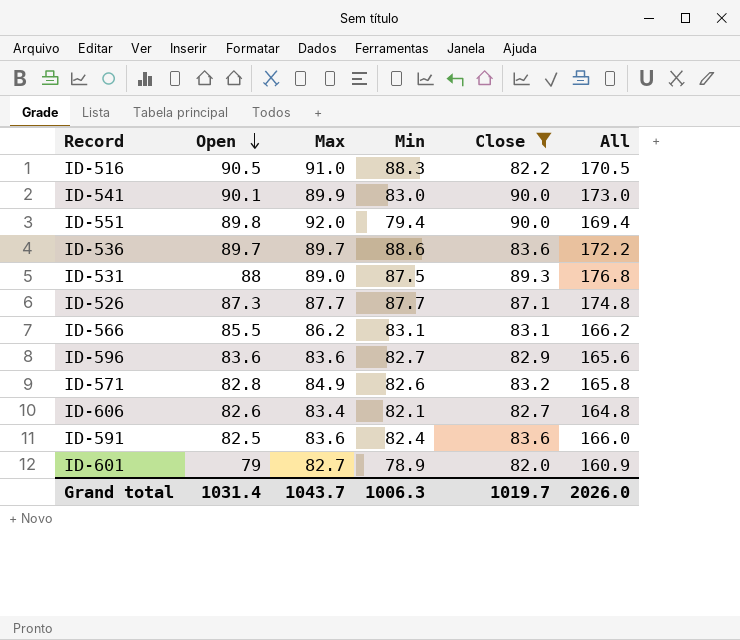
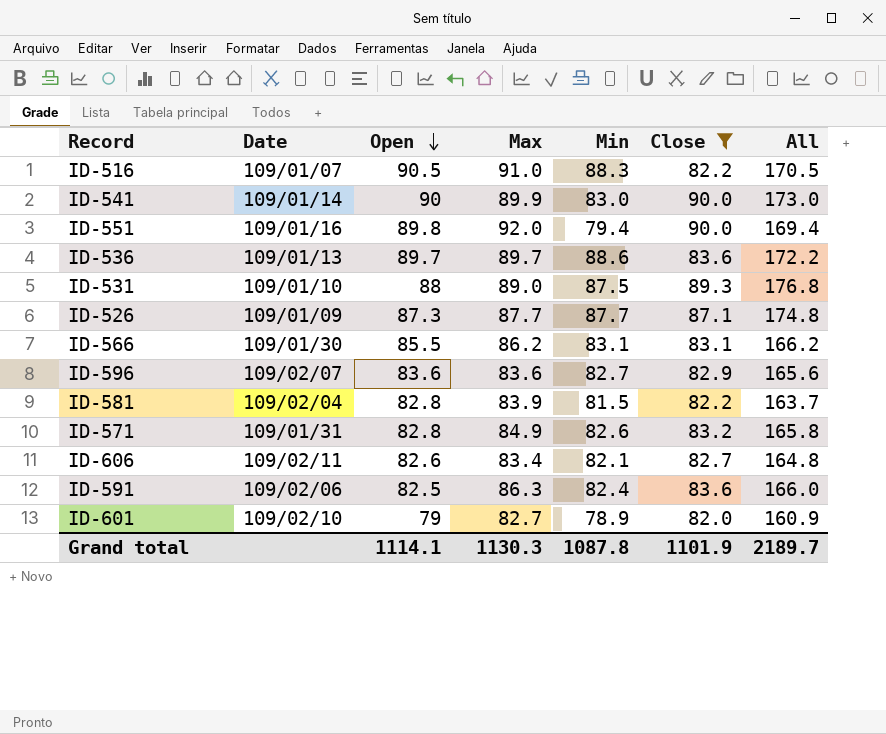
column Date | position: none -> 2
ID-541 | Open: 90.1 -> 90
row ID-581: none -> 109/02/04 | 82.8 | 83.9 | 81.5 | 82.2 | 163.7
ID-591 | Max: 83.6 -> 86.3
Grand total | Open: 1031.4 -> 1114.1
Grand total | Max: 1043.7 -> 1130.3
Grand total | Min: 1006.3 -> 1087.8
Grand total | Close: 1019.7 -> 1101.9
Grand total | All: 2026.0 -> 2189.7

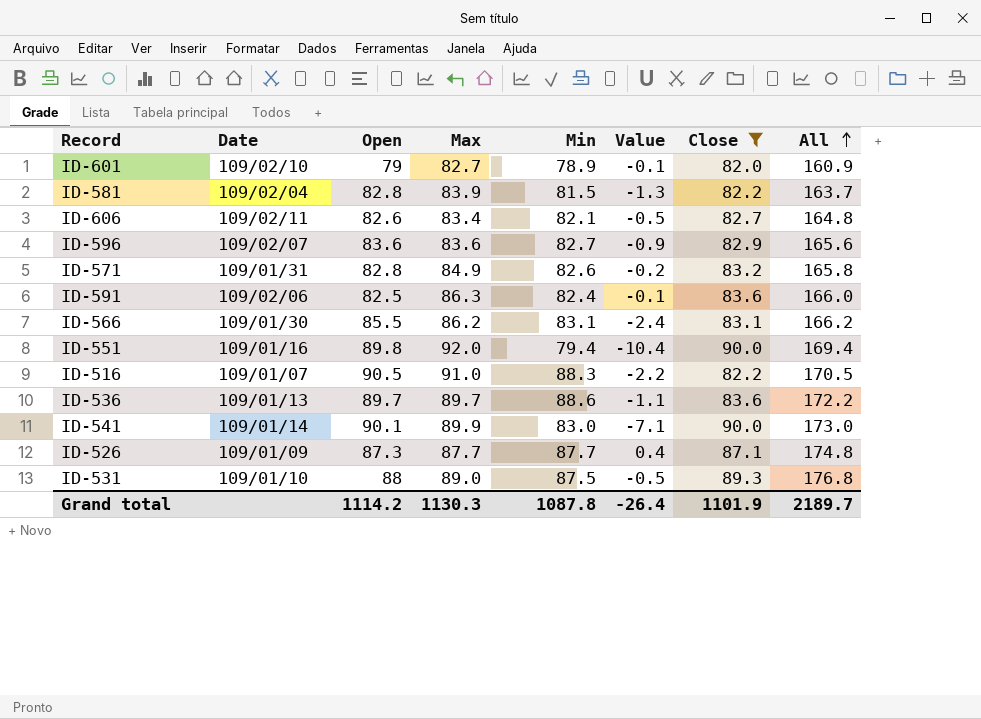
row order: Open descending -> All ascending
column Value | formula: none -> [Min] - [Open]
ID-541 | Open: 90 -> 90.1
Grand total | Open: 1114.1 -> 1114.2

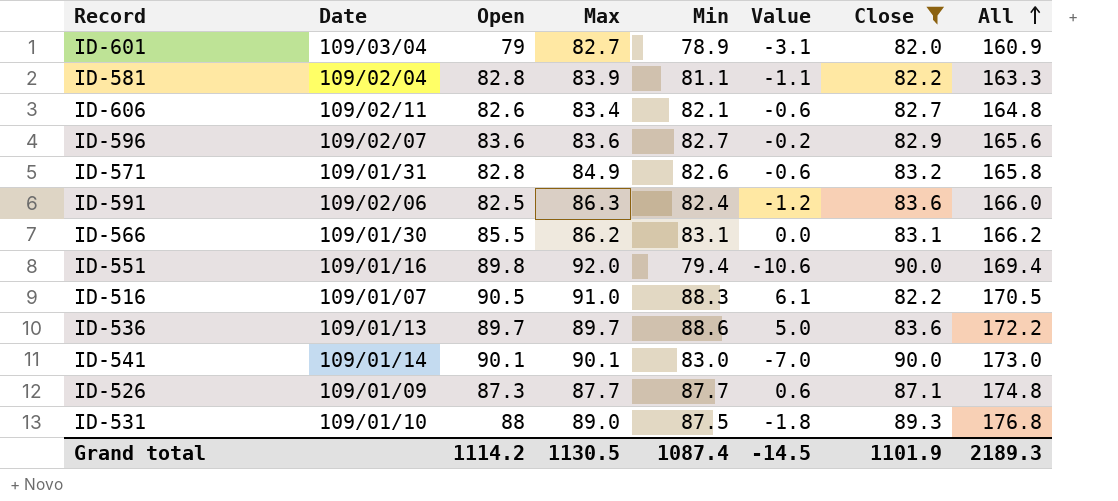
column Value | formula: [Min] - [Open] -> [Min] - [Close]
ID-601 | Date: 109/02/10 -> 109/03/04
ID-581 | Min: 81.5 -> 81.1
ID-581 | All: 163.7 -> 163.3
ID-541 | Max: 89.9 -> 90.1
Grand total | Max: 1130.3 -> 1130.5
Grand total | Min: 1087.8 -> 1087.4
Grand total | Value: -26.4 -> -14.5
Grand total | All: 2189.7 -> 2189.3

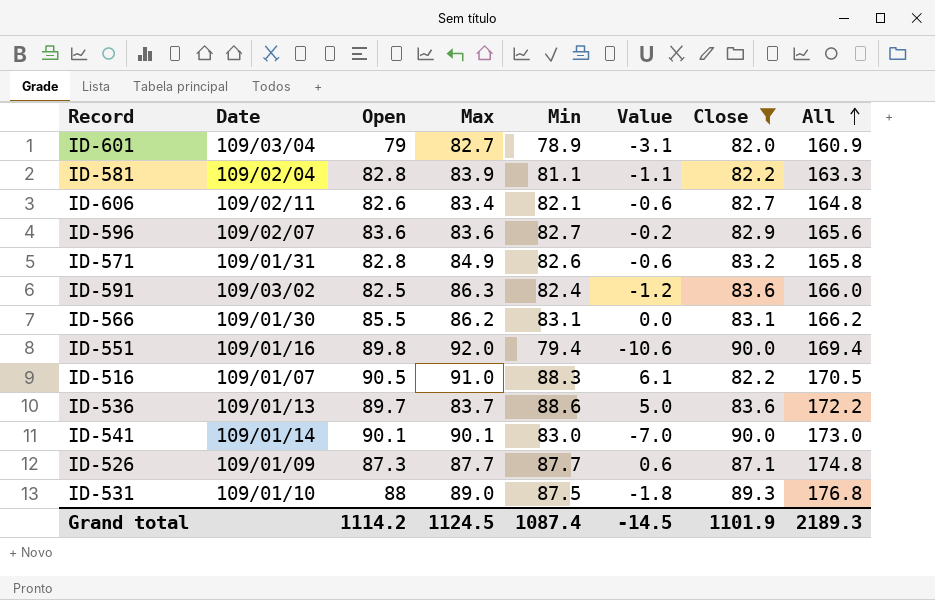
ID-591 | Date: 109/02/06 -> 109/03/02
ID-536 | Max: 89.7 -> 83.7
Grand total | Max: 1130.5 -> 1124.5

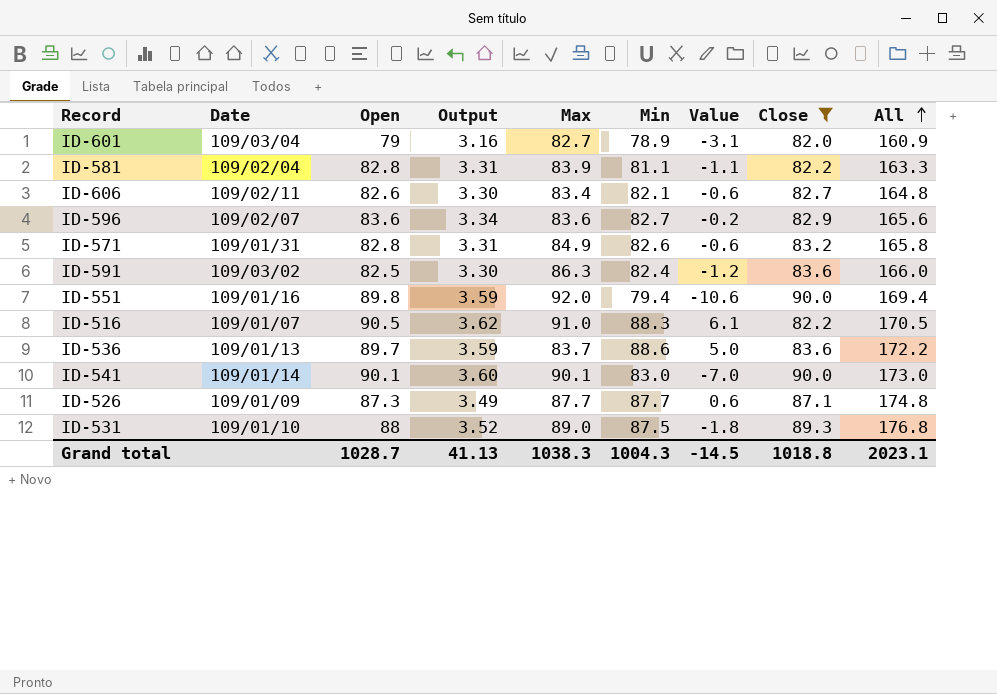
column Output | formula: none -> [Open] * 0.04
row ID-566: 109/01/30 | 85.5 | 86.2 | 83.1 | 0.0 | 83.1 | 166.2 -> none
Grand total | Open: 1114.2 -> 1028.7
Grand total | Max: 1124.5 -> 1038.3
Grand total | Min: 1087.4 -> 1004.3
Grand total | Close: 1101.9 -> 1018.8
Grand total | All: 2189.3 -> 2023.1

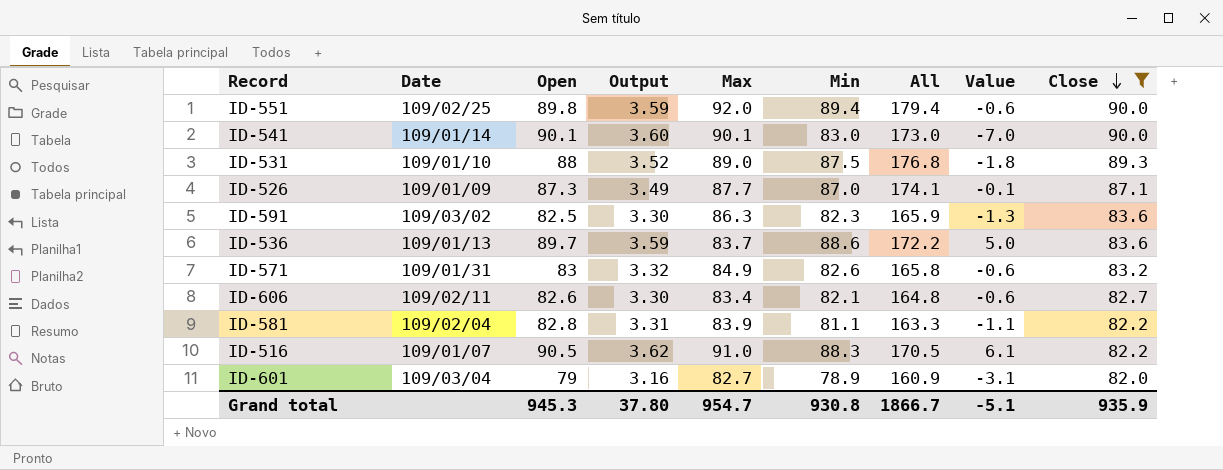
row order: All ascending -> Close descending
column All | position: 9 -> 7
row ID-596: 109/02/07 | 83.6 | 3.34 | 83.6 | 82.7 | -0.2 | 82.9 | 165.6 -> none
ID-551 | Date: 109/01/16 -> 109/02/25
ID-551 | Min: 79.4 -> 89.4
ID-551 | All: 169.4 -> 179.4
ID-551 | Value: -10.6 -> -0.6
ID-526 | Min: 87.7 -> 87.0
ID-526 | All: 174.8 -> 174.1
ID-526 | Value: 0.6 -> -0.1
ID-591 | Min: 82.4 -> 82.3
ID-591 | All: 166.0 -> 165.9
ID-591 | Value: -1.2 -> -1.3
ID-571 | Open: 82.8 -> 83
ID-571 | Output: 3.31 -> 3.32
Grand total | Open: 1028.7 -> 945.3
Grand total | Output: 41.13 -> 37.80
Grand total | Max: 1038.3 -> 954.7
Grand total | Min: 1004.3 -> 930.8
Grand total | All: 2023.1 -> 1866.7
Grand total | Value: -14.5 -> -5.1
Grand total | Close: 1018.8 -> 935.9

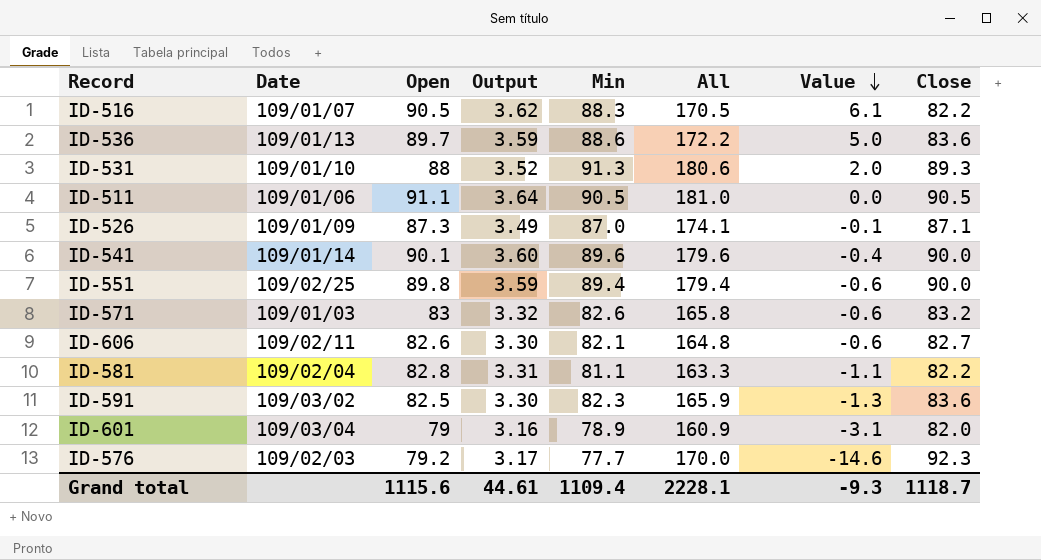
filter: Close <= 90.0 -> none
row order: Close descending -> Value descending
column Max | position: 5 -> none
ID-531 | Min: 87.5 -> 91.3
ID-531 | All: 176.8 -> 180.6
ID-531 | Value: -1.8 -> 2.0
ID-541 | Min: 83.0 -> 89.6
ID-541 | All: 173.0 -> 179.6
ID-541 | Value: -7.0 -> -0.4
ID-571 | Date: 109/01/31 -> 109/01/03
Grand total | Open: 945.3 -> 1115.6
Grand total | Output: 37.80 -> 44.61
Grand total | Min: 930.8 -> 1109.4
Grand total | All: 1866.7 -> 2228.1
Grand total | Value: -5.1 -> -9.3
Grand total | Close: 935.9 -> 1118.7

